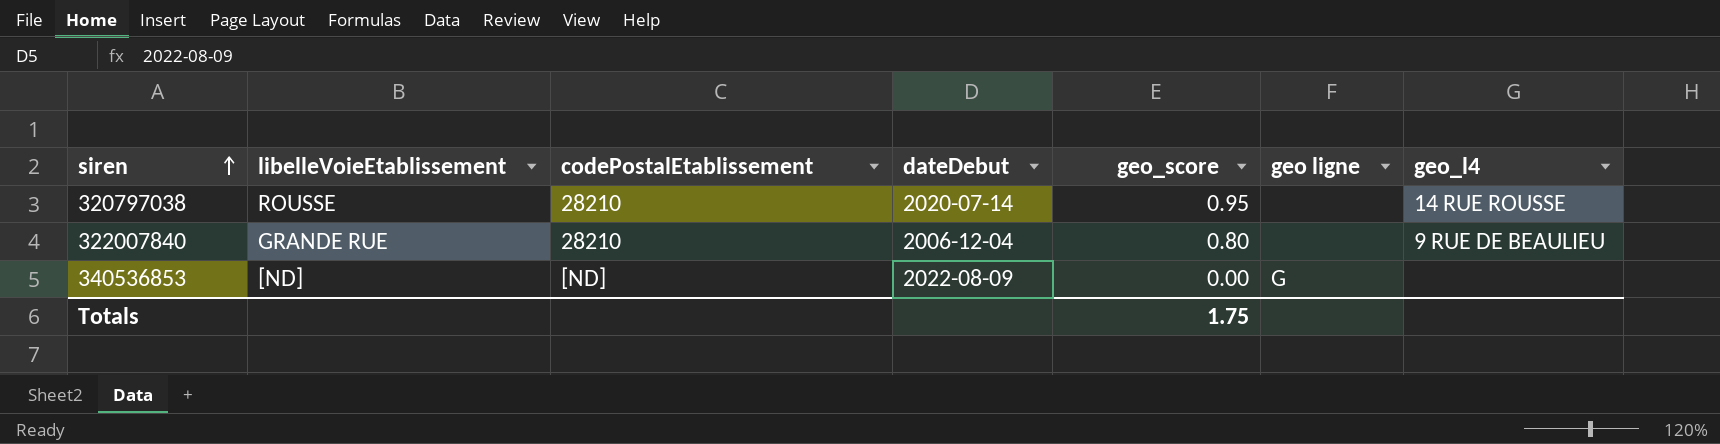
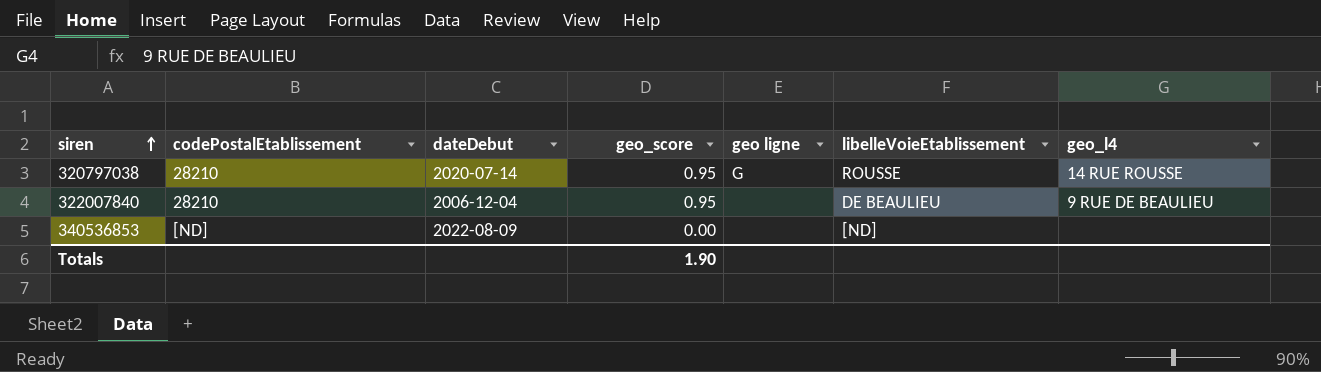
column libelleVoieEtablissement | position: 2 -> 6
320797038 | geo ligne: none -> G
322007840 | geo_score: 0.80 -> 0.95
322007840 | libelleVoieEtablissement: GRANDE RUE -> DE BEAULIEU
340536853 | geo ligne: G -> none
Totals | geo_score: 1.75 -> 1.90

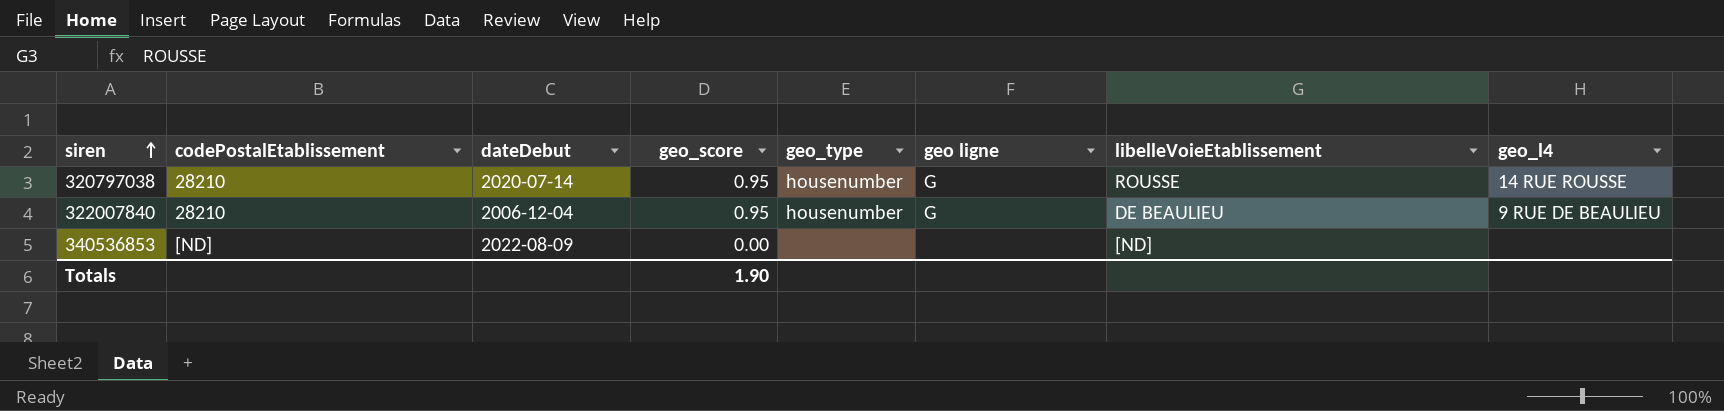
column geo_type | position: none -> 5
322007840 | geo ligne: none -> G

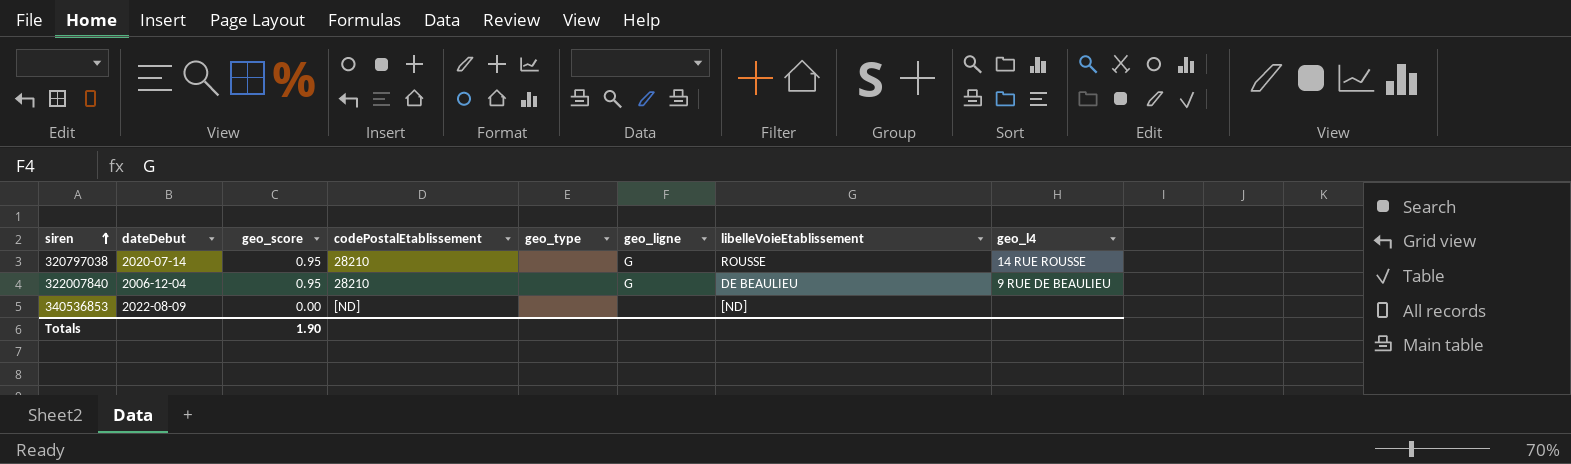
column codePostalEtablissement | position: 2 -> 4
column name: geo ligne -> geo_ligne
320797038 | geo_type: housenumber -> none
322007840 | geo_type: housenumber -> none

